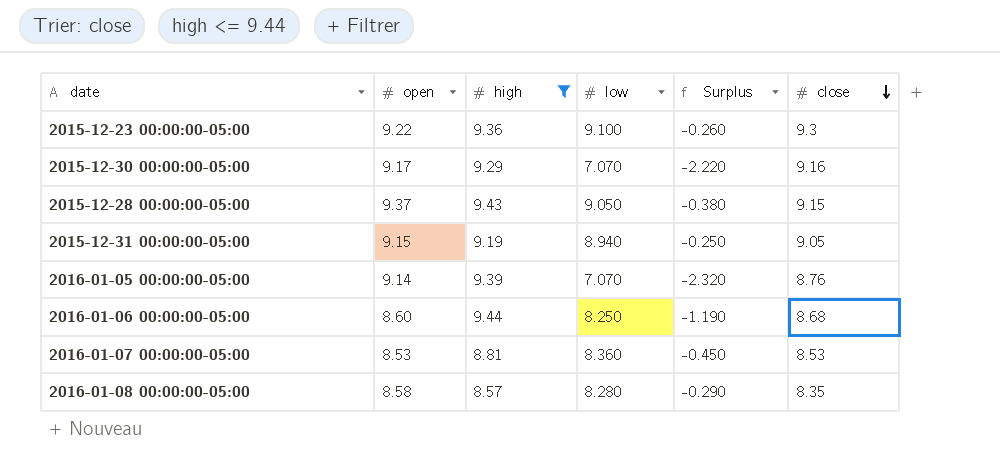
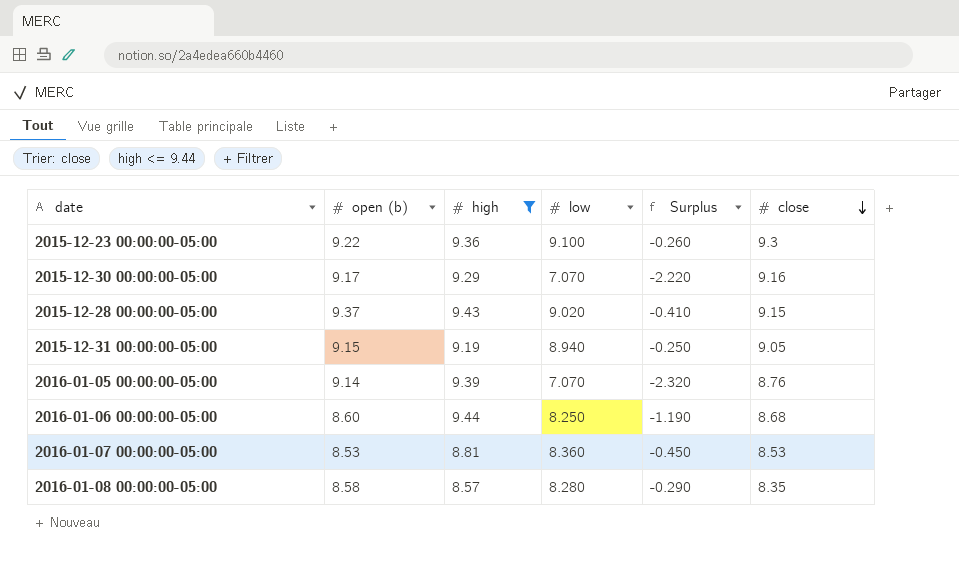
column name: open -> open (b)
2015-12-28 00:00:00-05:00 | low: 9.050 -> 9.020
2015-12-28 00:00:00-05:00 | Surplus: -0.380 -> -0.410

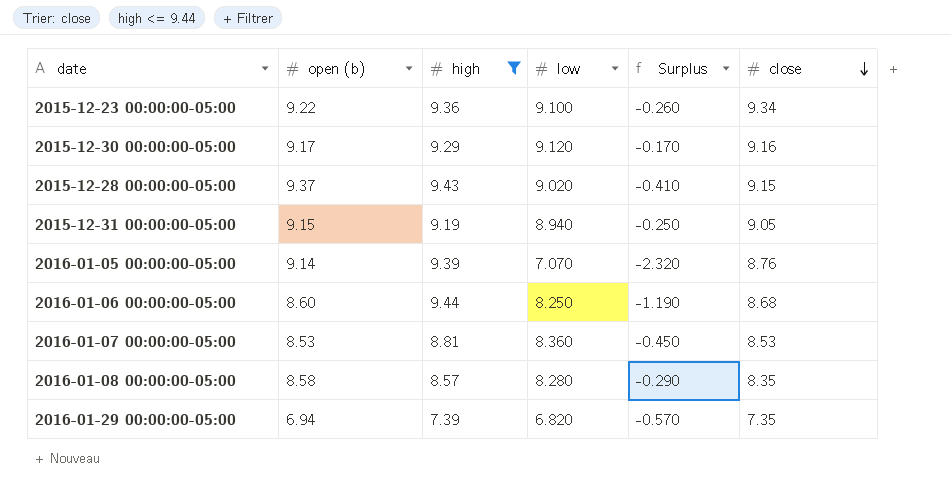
2015-12-23 00:00:00-05:00 | close: 9.3 -> 9.34
2015-12-30 00:00:00-05:00 | low: 7.070 -> 9.120
2015-12-30 00:00:00-05:00 | Surplus: -2.220 -> -0.170
row 2016-01-29 00:00:00-05:00: none -> 6.94 | 7.39 | 6.820 | -0.570 | 7.35

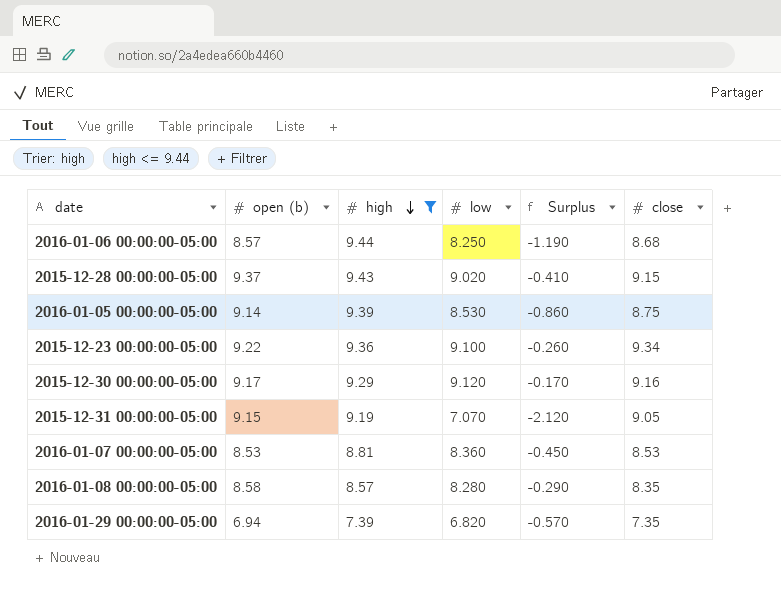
row order: close descending -> high descending
2016-01-06 00:00:00-05:00 | open (b): 8.60 -> 8.57
2016-01-05 00:00:00-05:00 | low: 7.070 -> 8.530
2016-01-05 00:00:00-05:00 | Surplus: -2.320 -> -0.860
2016-01-05 00:00:00-05:00 | close: 8.76 -> 8.75
2015-12-31 00:00:00-05:00 | low: 8.940 -> 7.070
2015-12-31 00:00:00-05:00 | Surplus: -0.250 -> -2.120

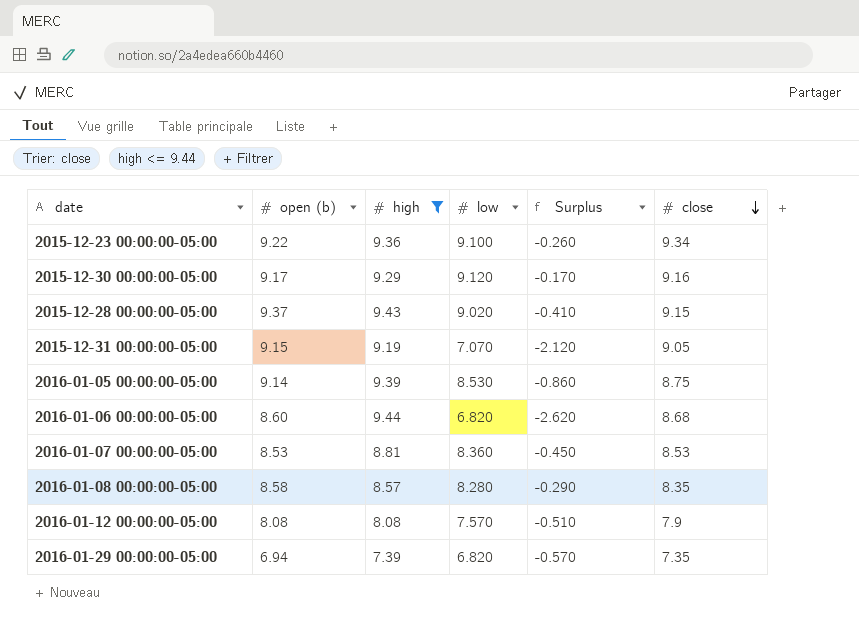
row order: high descending -> close descending
2016-01-06 00:00:00-05:00 | open (b): 8.57 -> 8.60
2016-01-06 00:00:00-05:00 | low: 8.250 -> 6.820
2016-01-06 00:00:00-05:00 | Surplus: -1.190 -> -2.620
row 2016-01-12 00:00:00-05:00: none -> 8.08 | 8.08 | 7.570 | -0.510 | 7.9

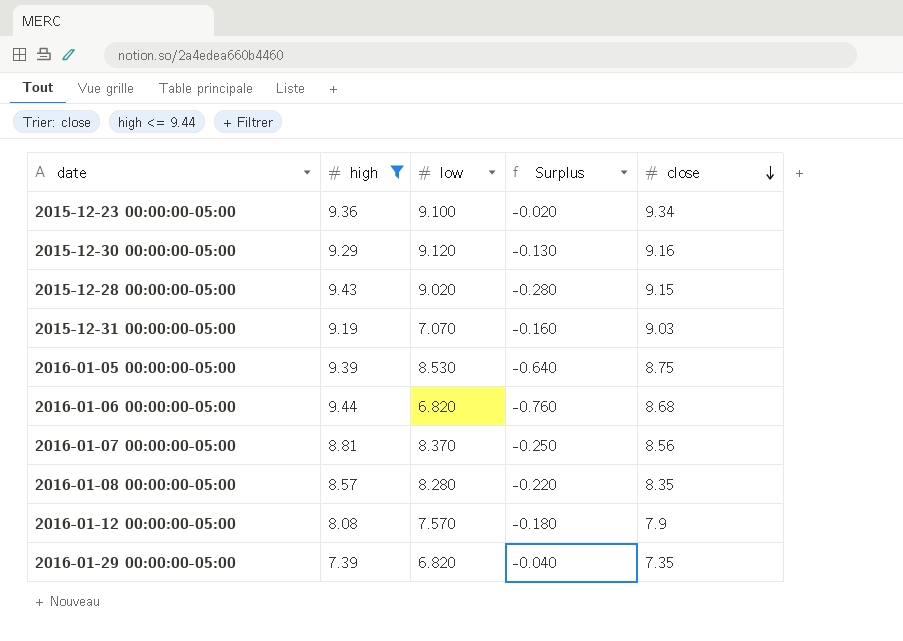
column open (b) | position: 2 -> none
column Surplus | formula: [low] - [high] -> [close] - [high]
2015-12-31 00:00:00-05:00 | close: 9.05 -> 9.03
2016-01-07 00:00:00-05:00 | low: 8.360 -> 8.370
2016-01-07 00:00:00-05:00 | close: 8.53 -> 8.56

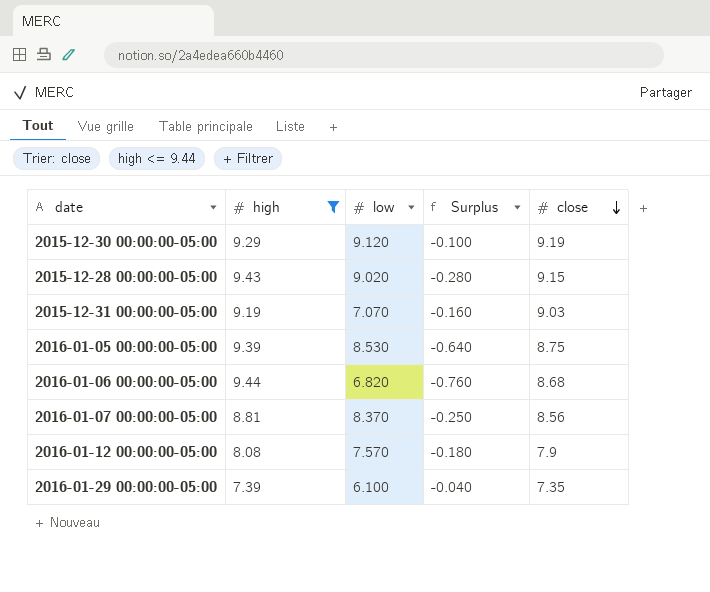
row 2015-12-23 00:00:00-05:00: 9.36 | 9.100 | -0.020 | 9.34 -> none
row 2016-01-08 00:00:00-05:00: 8.57 | 8.280 | -0.220 | 8.35 -> none
2015-12-30 00:00:00-05:00 | Surplus: -0.130 -> -0.100
2015-12-30 00:00:00-05:00 | close: 9.16 -> 9.19
2016-01-29 00:00:00-05:00 | low: 6.820 -> 6.100

